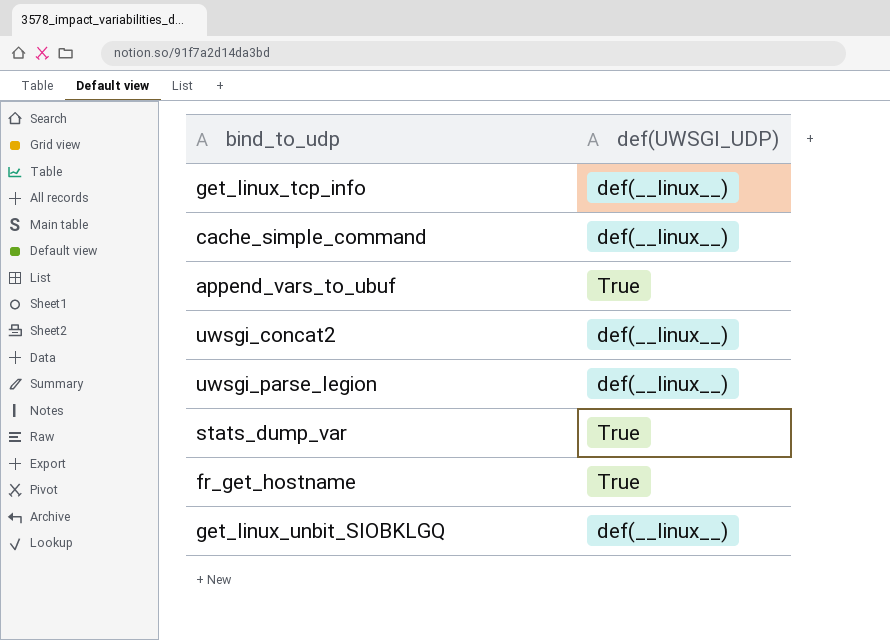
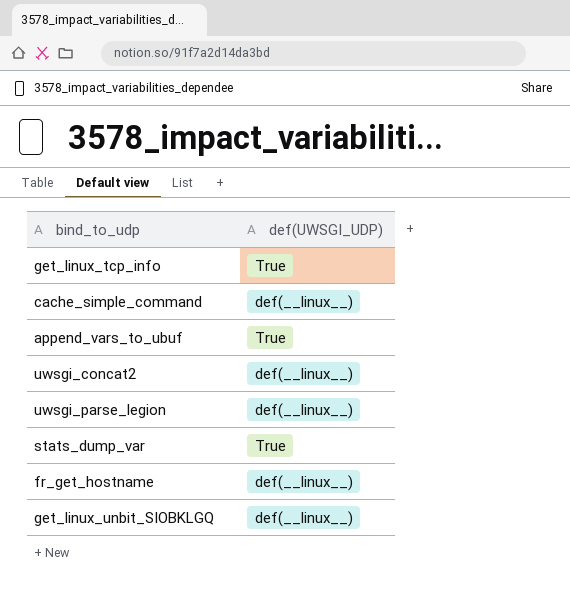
get_linux_tcp_info | def(UWSGI_UDP): def(__linux__) -> True
fr_get_hostname | def(UWSGI_UDP): True -> def(__linux__)

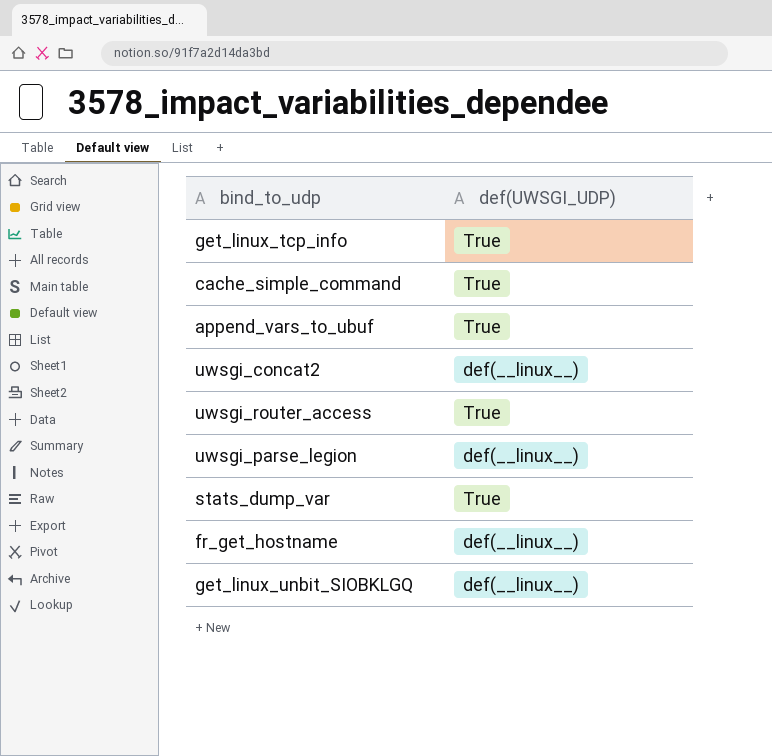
cache_simple_command | def(UWSGI_UDP): def(__linux__) -> True
row uwsgi_router_access: none -> True

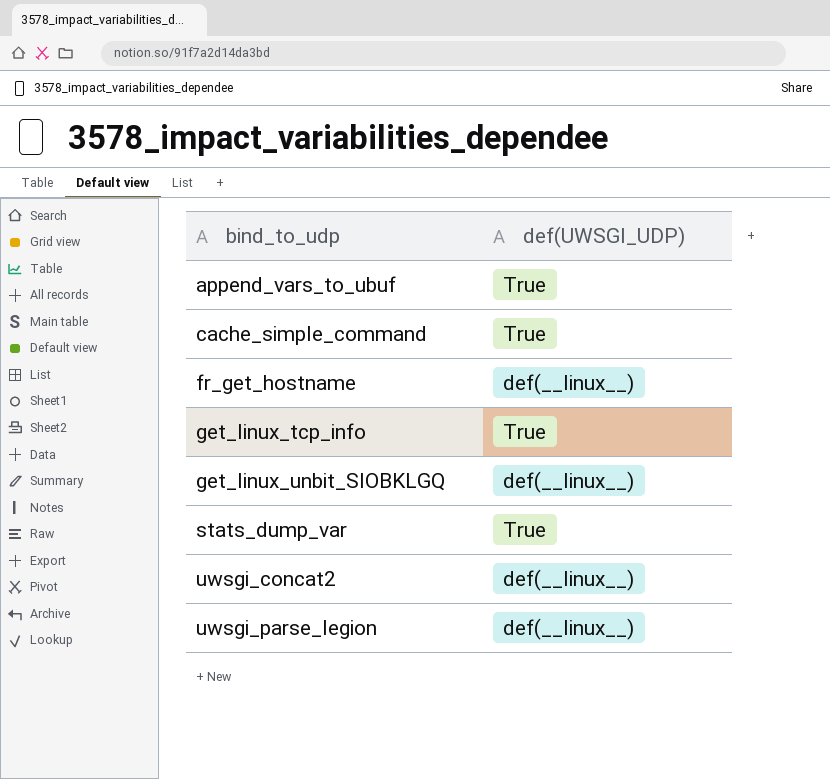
row order: none -> bind_to_udp ascending
row uwsgi_router_access: True -> none

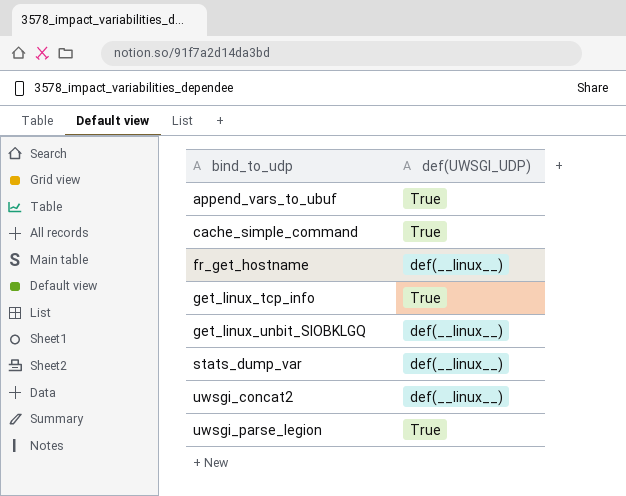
stats_dump_var | def(UWSGI_UDP): True -> def(__linux__)
uwsgi_parse_legion | def(UWSGI_UDP): def(__linux__) -> True

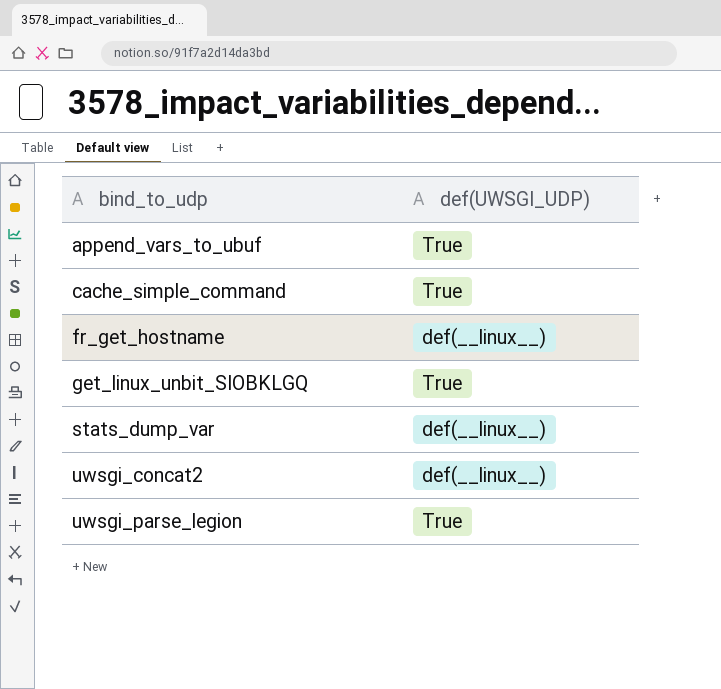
row get_linux_tcp_info: True -> none
get_linux_unbit_SIOBKLGQ | def(UWSGI_UDP): def(__linux__) -> True

